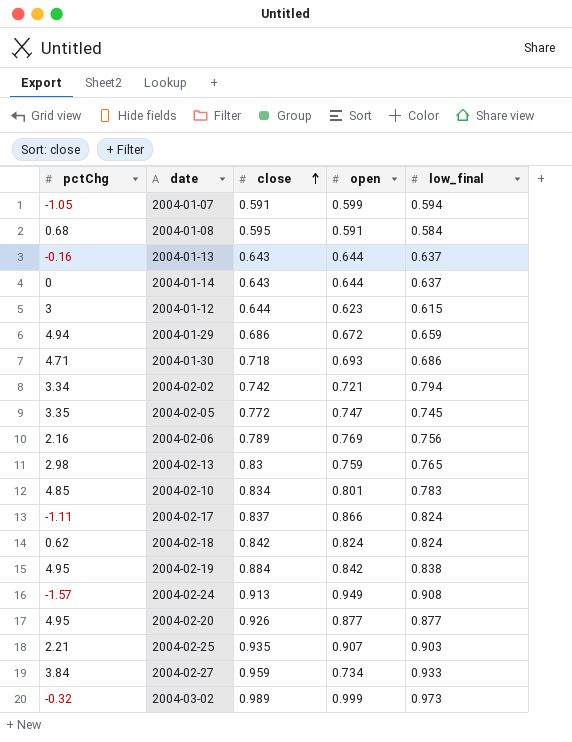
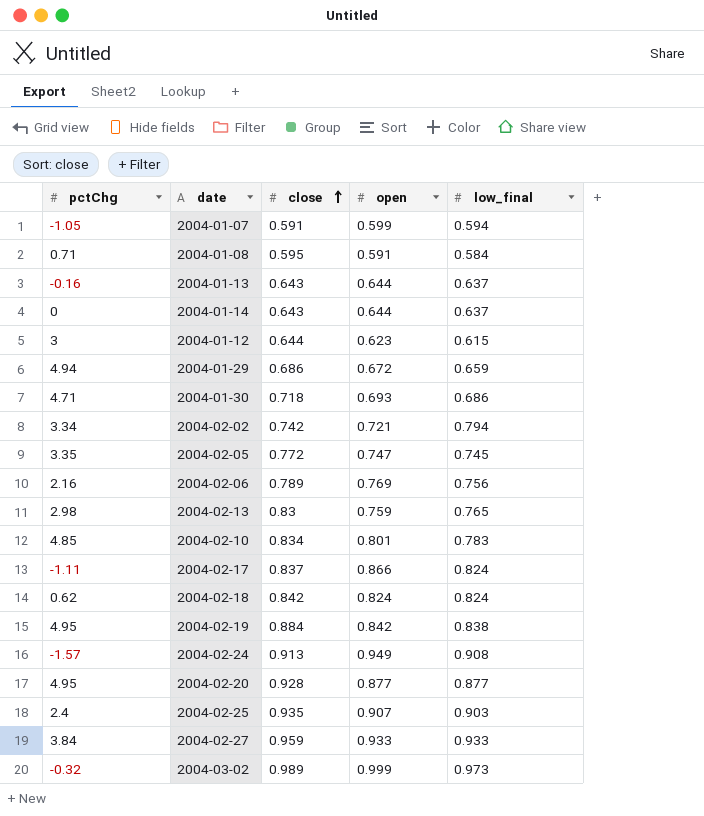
2004-01-08 | pctChg: 0.68 -> 0.71
2004-02-20 | close: 0.926 -> 0.928
2004-02-25 | pctChg: 2.21 -> 2.4
2004-02-27 | open: 0.734 -> 0.933

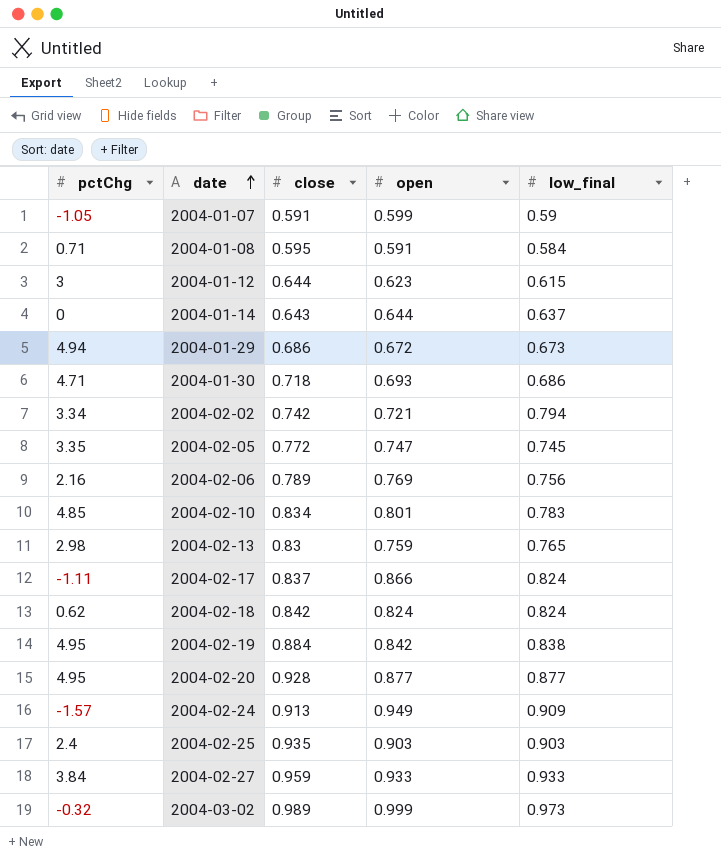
row order: close ascending -> date ascending
row 2004-01-13: -0.16 | 0.643 | 0.644 | 0.637 -> none
2004-01-07 | low_final: 0.594 -> 0.59
2004-01-29 | low_final: 0.659 -> 0.673
2004-02-24 | low_final: 0.908 -> 0.909
2004-02-25 | open: 0.907 -> 0.903

